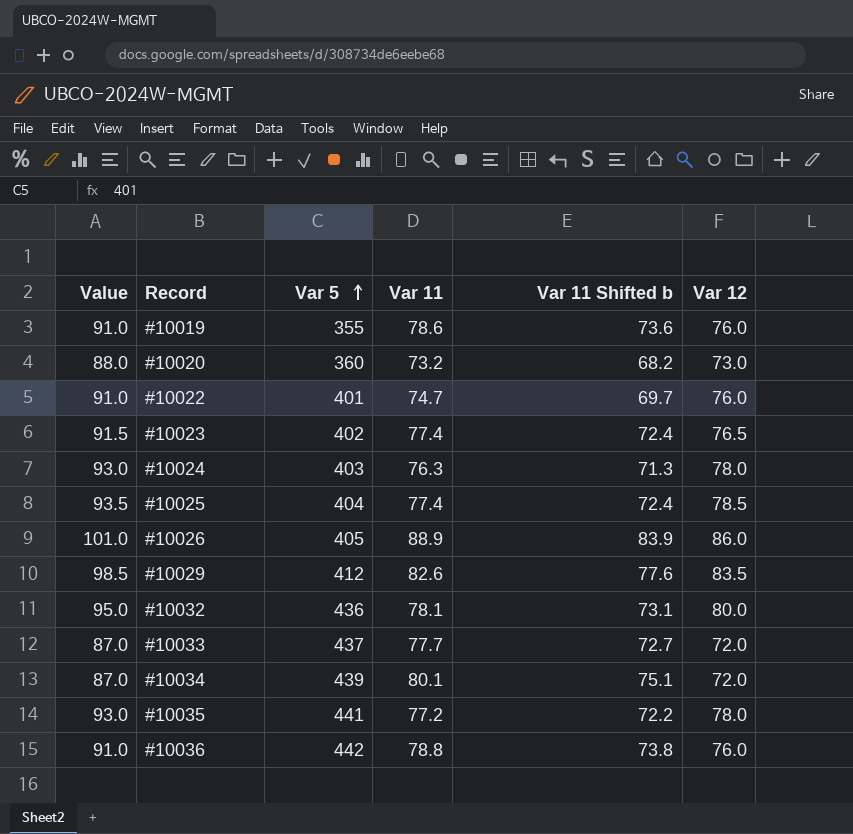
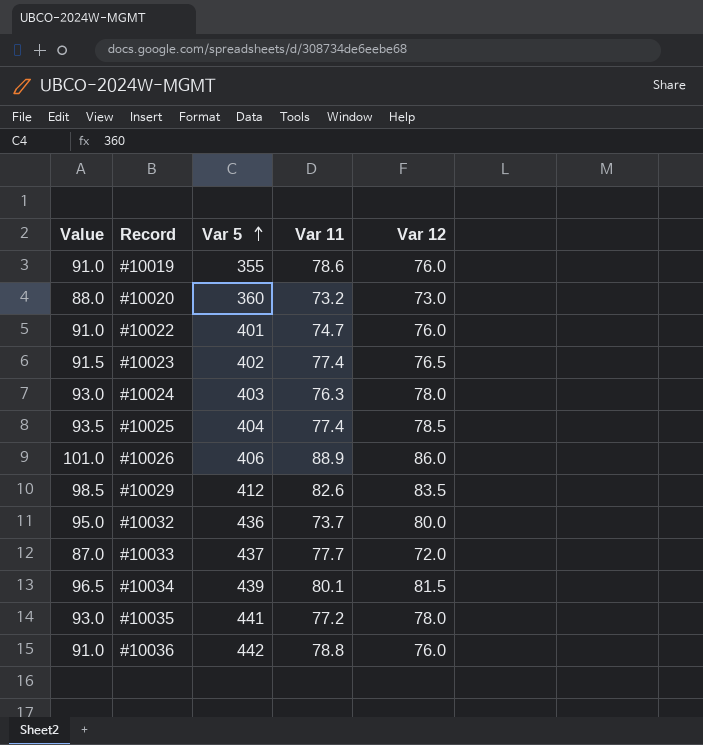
column Var 11 Shifted b | formula: [Var 11] - 5 -> none
#10026 | Var 5: 405 -> 406
#10032 | Var 11: 78.1 -> 73.7
#10034 | Value: 87.0 -> 96.5
#10034 | Var 12: 72.0 -> 81.5

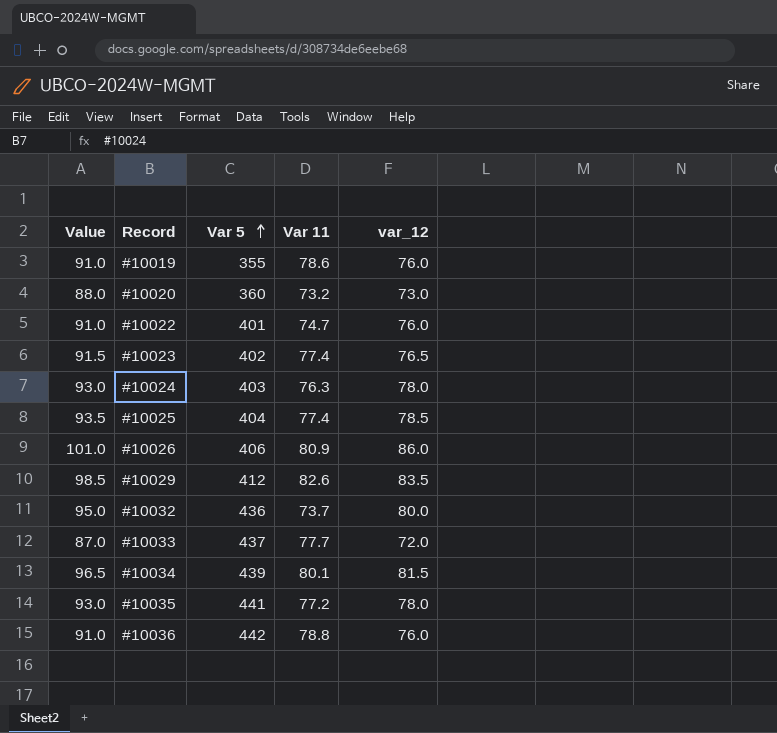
column name: Var 12 -> var_12
#10026 | Var 11: 88.9 -> 80.9

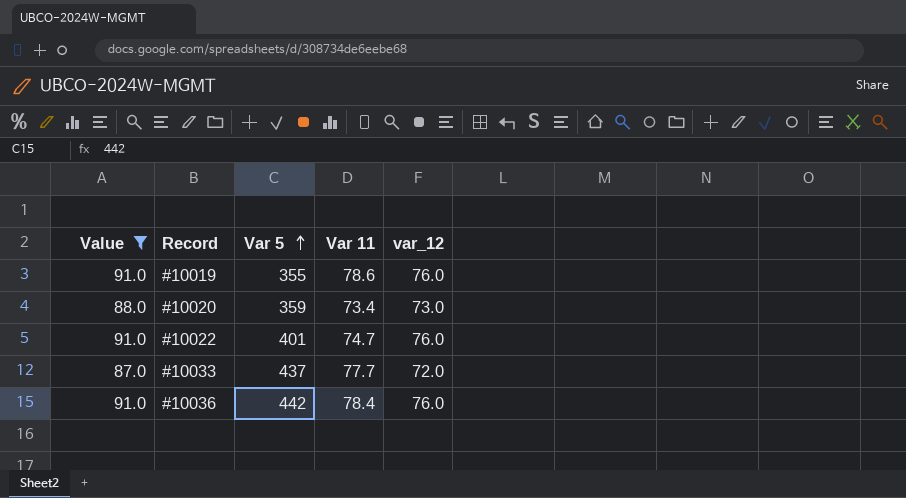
filter: none -> Value <= 91.0
#10020 | Var 5: 360 -> 359
#10020 | Var 11: 73.2 -> 73.4
#10036 | Var 11: 78.8 -> 78.4

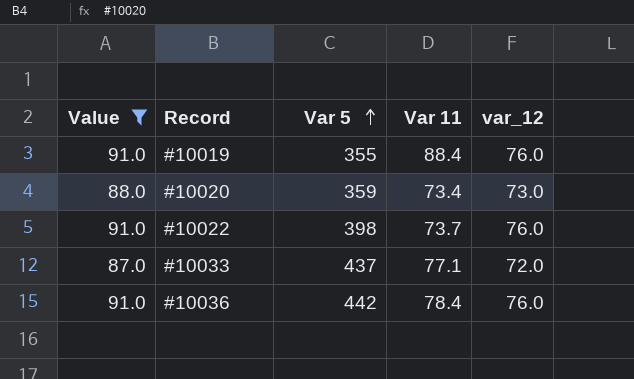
#10019 | Var 11: 78.6 -> 88.4
#10022 | Var 5: 401 -> 398
#10022 | Var 11: 74.7 -> 73.7
#10033 | Var 11: 77.7 -> 77.1

